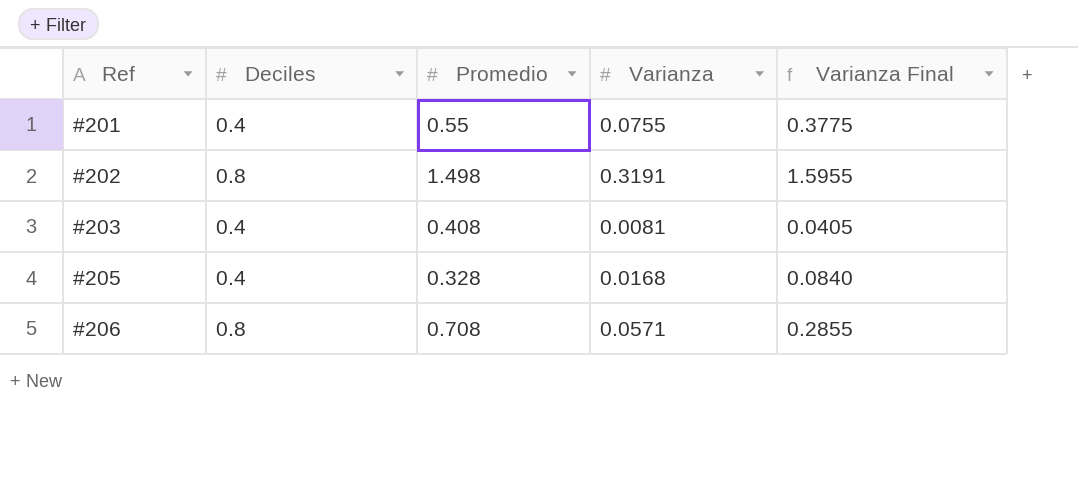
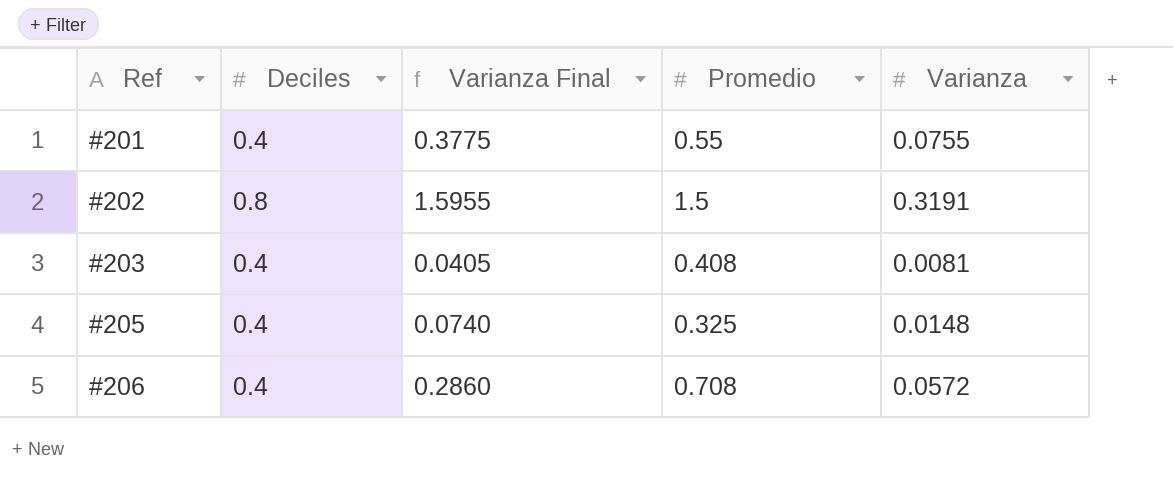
column Varianza Final | position: 5 -> 3
#202 | Promedio: 1.498 -> 1.5
#205 | Varianza Final: 0.0840 -> 0.0740
#205 | Promedio: 0.328 -> 0.325
#205 | Varianza: 0.0168 -> 0.0148
#206 | Deciles: 0.8 -> 0.4
#206 | Varianza Final: 0.2855 -> 0.2860
#206 | Varianza: 0.0571 -> 0.0572

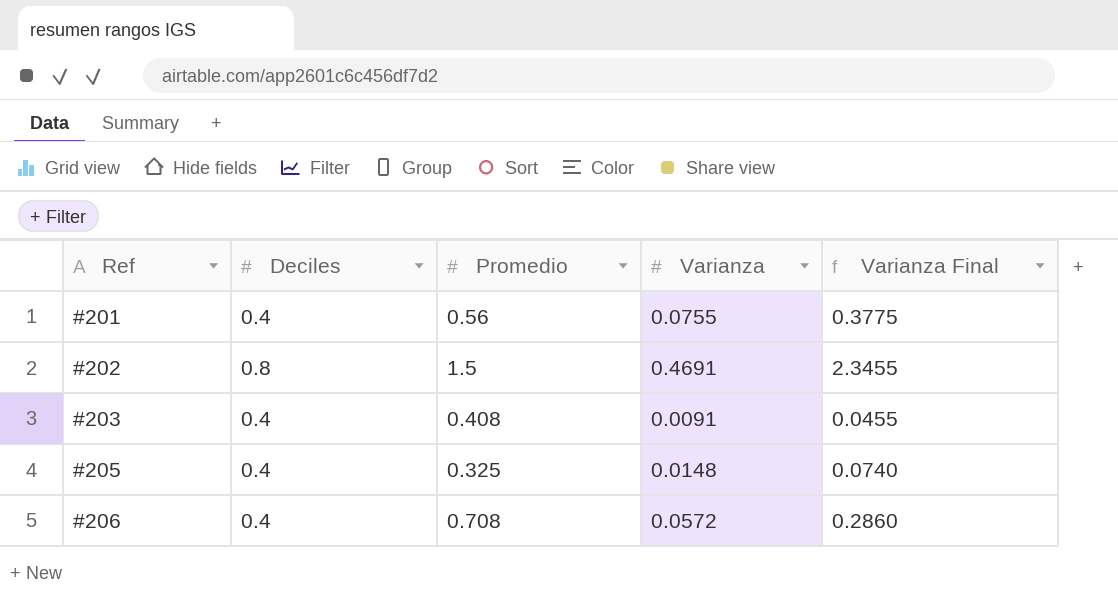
column Varianza Final | position: 3 -> 5
#201 | Promedio: 0.55 -> 0.56
#202 | Varianza: 0.3191 -> 0.4691
#202 | Varianza Final: 1.5955 -> 2.3455
#203 | Varianza: 0.0081 -> 0.0091
#203 | Varianza Final: 0.0405 -> 0.0455

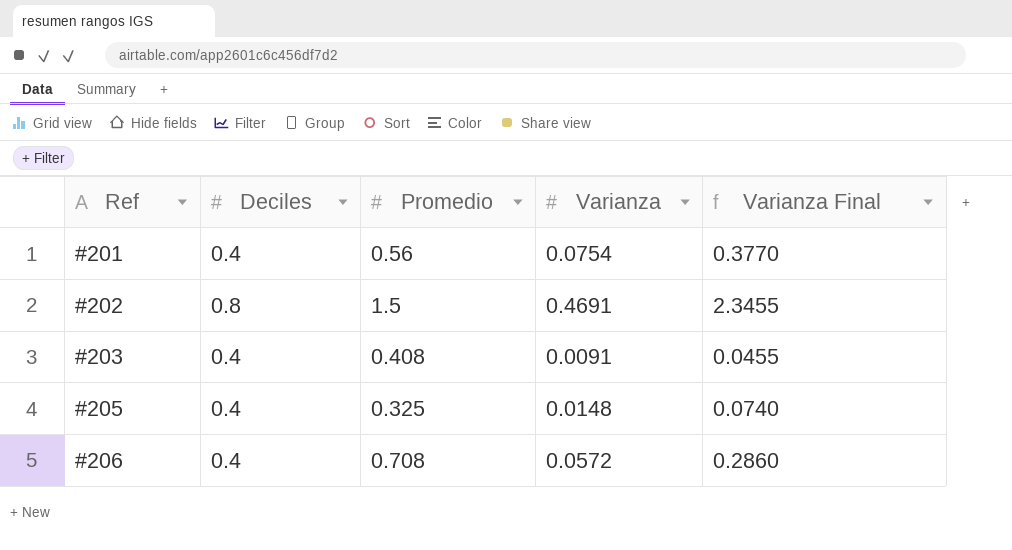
#201 | Varianza: 0.0755 -> 0.0754
#201 | Varianza Final: 0.3775 -> 0.3770

